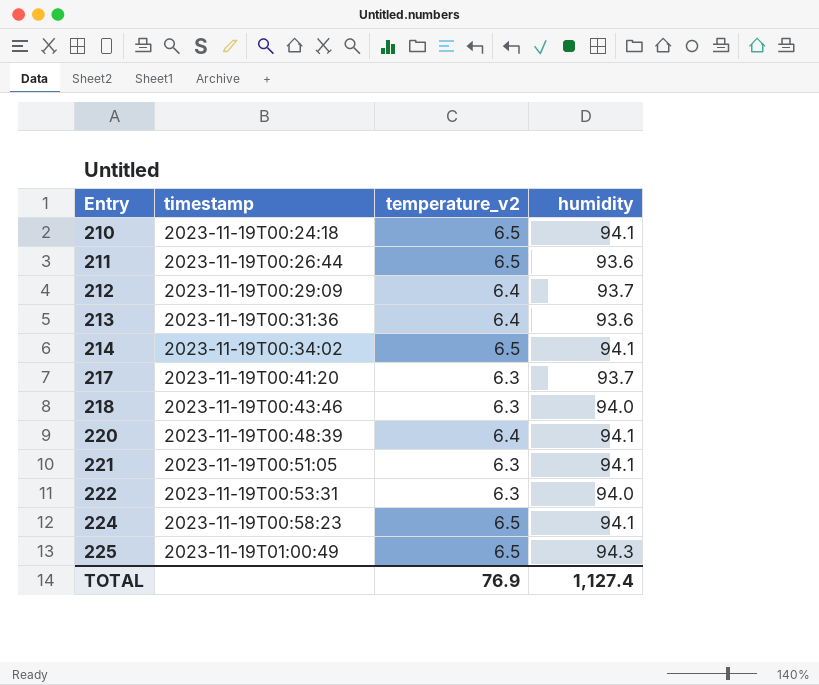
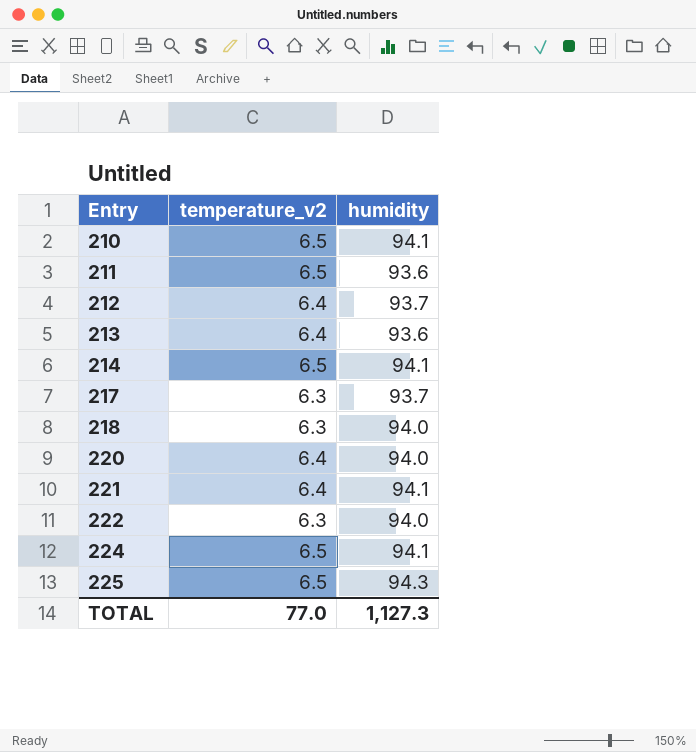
column timestamp | position: 2 -> none
220 | humidity: 94.1 -> 94.0
221 | temperature_v2: 6.3 -> 6.4
TOTAL | temperature_v2: 76.9 -> 77.0
TOTAL | humidity: 1,127.4 -> 1,127.3

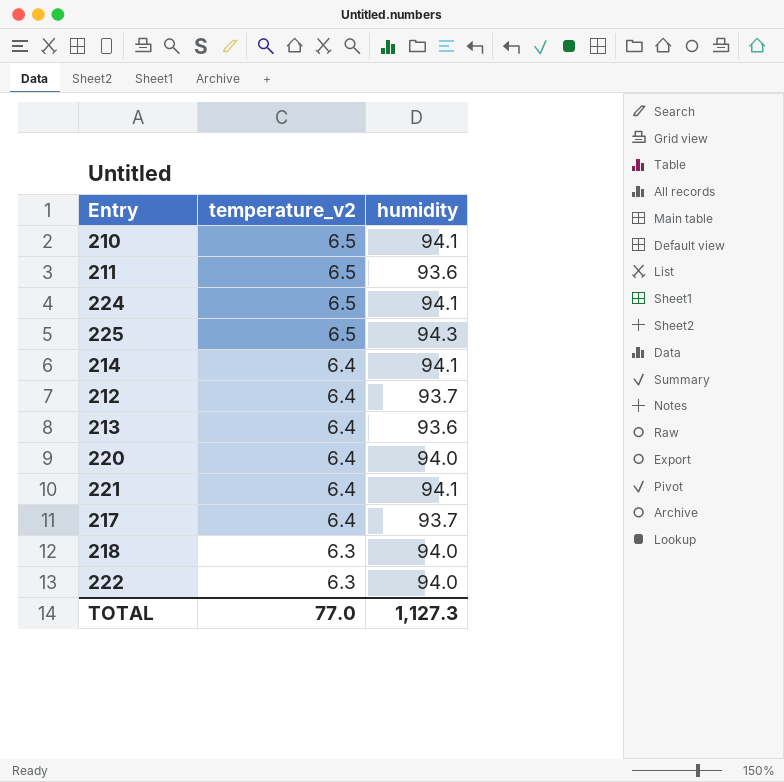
row order: Entry ascending -> temperature_v2 descending
214 | temperature_v2: 6.5 -> 6.4
217 | temperature_v2: 6.3 -> 6.4

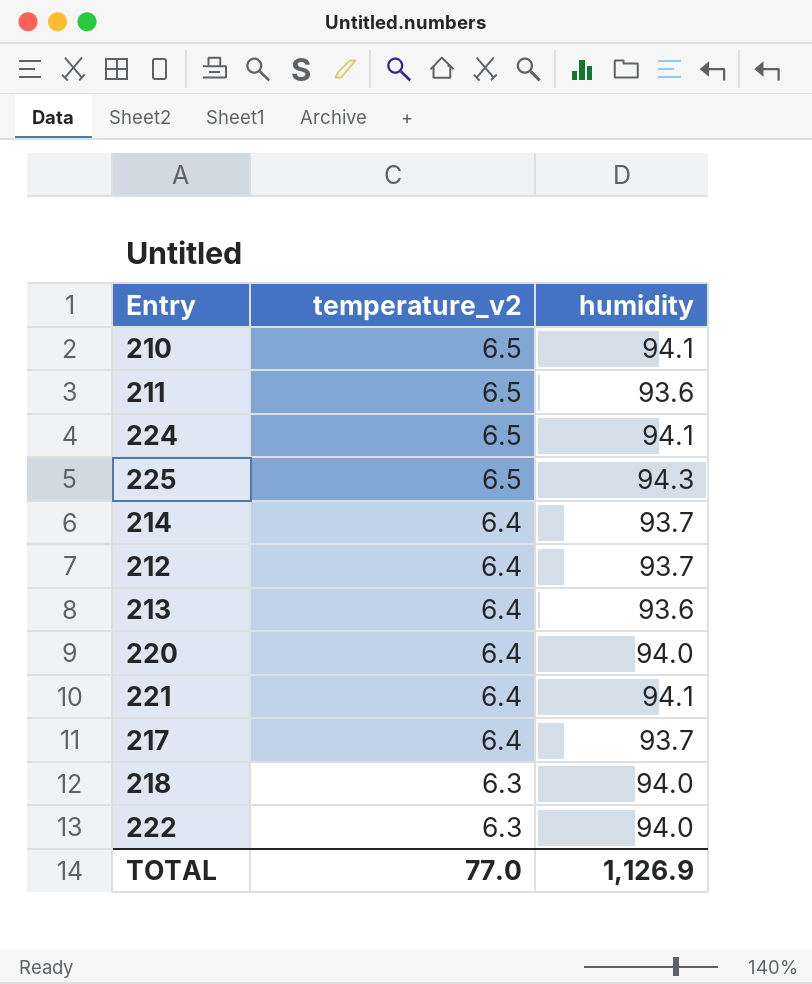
214 | humidity: 94.1 -> 93.7
TOTAL | humidity: 1,127.3 -> 1,126.9

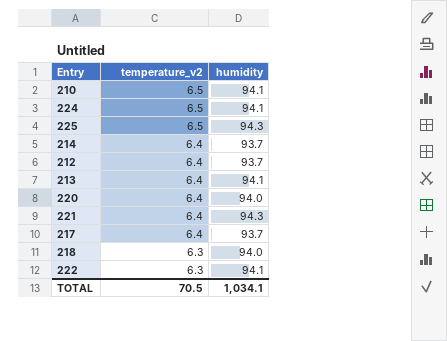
row 211: 6.5 | 93.6 -> none
213 | humidity: 93.6 -> 94.1
221 | humidity: 94.1 -> 94.3
222 | humidity: 94.0 -> 94.1
TOTAL | temperature_v2: 77.0 -> 70.5
TOTAL | humidity: 1,126.9 -> 1,034.1

